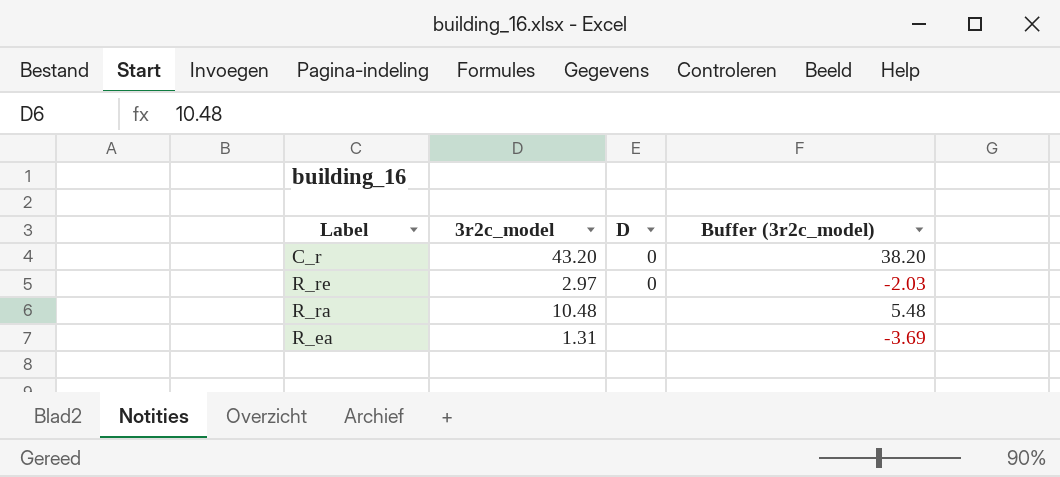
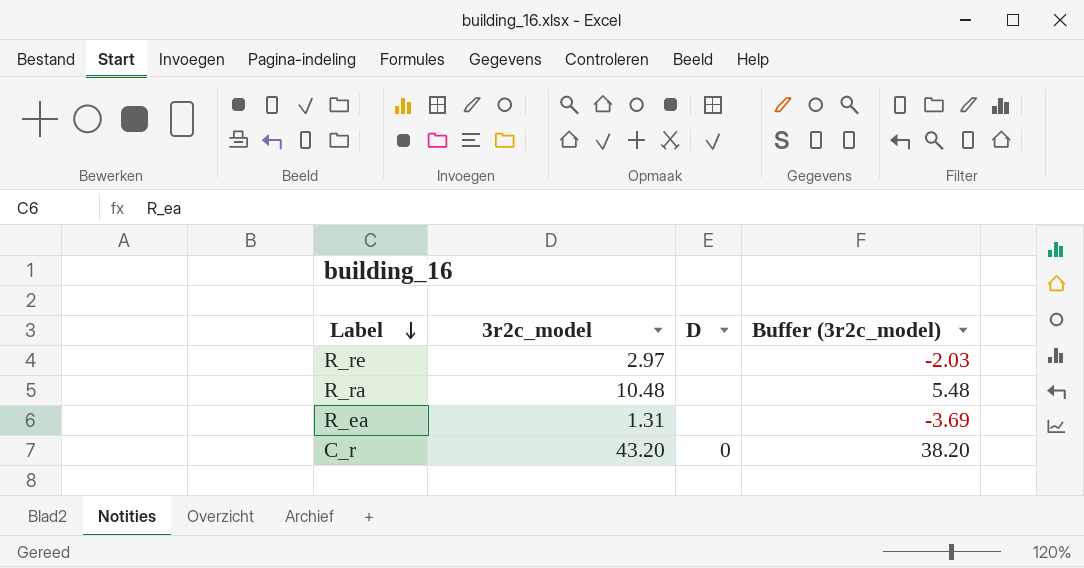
row order: none -> Label descending
R_re | D: 0 -> none

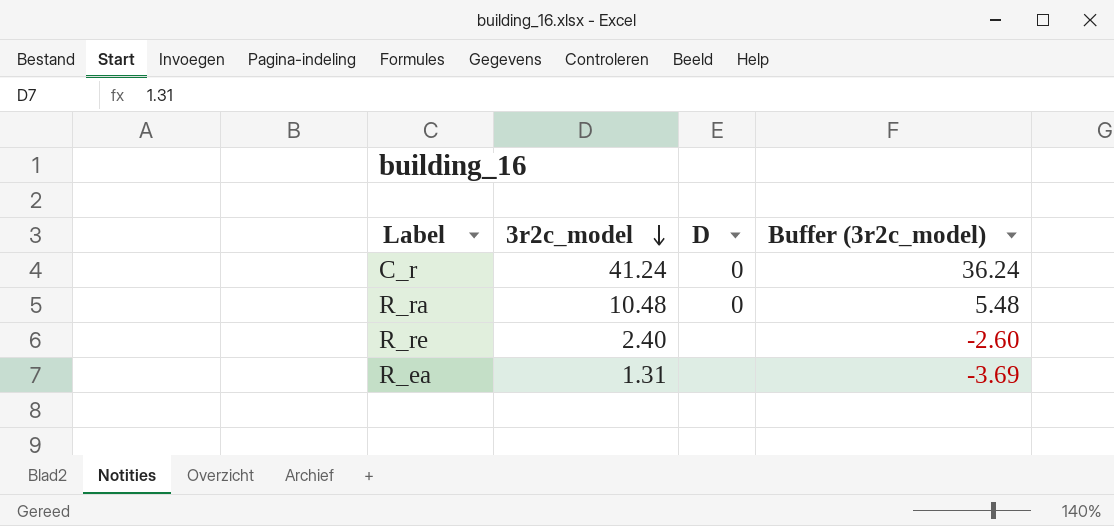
row order: Label descending -> 3r2c_model descending
C_r | 3r2c_model: 43.20 -> 41.24
C_r | Buffer (3r2c_model): 38.20 -> 36.24
R_ra | D: none -> 0
R_re | 3r2c_model: 2.97 -> 2.40
R_re | Buffer (3r2c_model): -2.03 -> -2.60

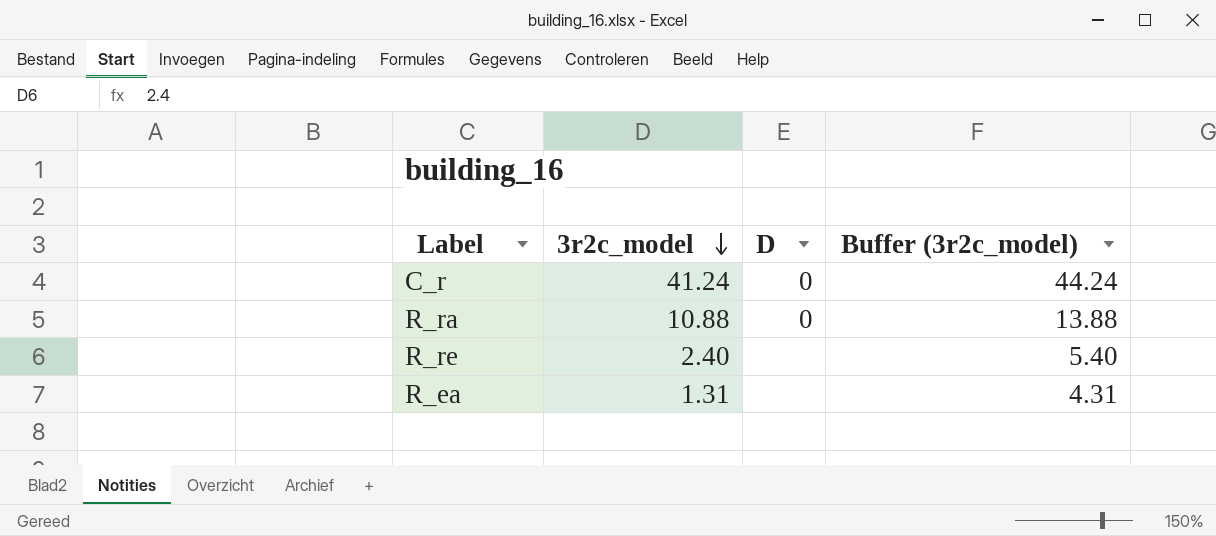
column Buffer (3r2c_model) | formula: [3r2c_model] - 5 -> [3r2c_model] + 3
R_ra | 3r2c_model: 10.48 -> 10.88

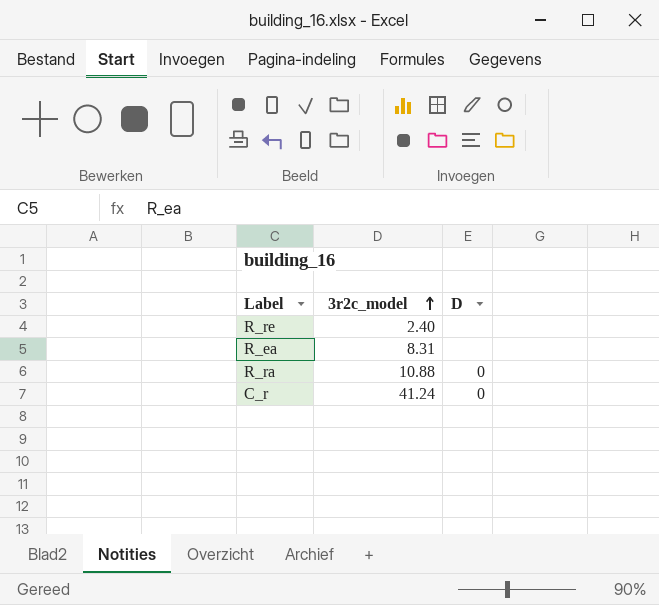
row order: 3r2c_model descending -> 3r2c_model ascending
column Buffer (3r2c_model) | formula: [3r2c_model] + 3 -> none
R_ea | 3r2c_model: 1.31 -> 8.31

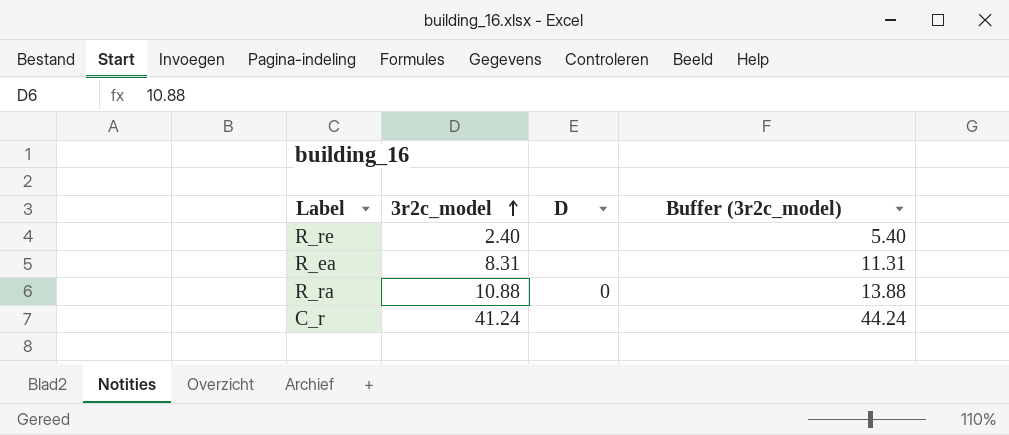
column Buffer (3r2c_model) | formula: none -> [3r2c_model] + 3
C_r | D: 0 -> none

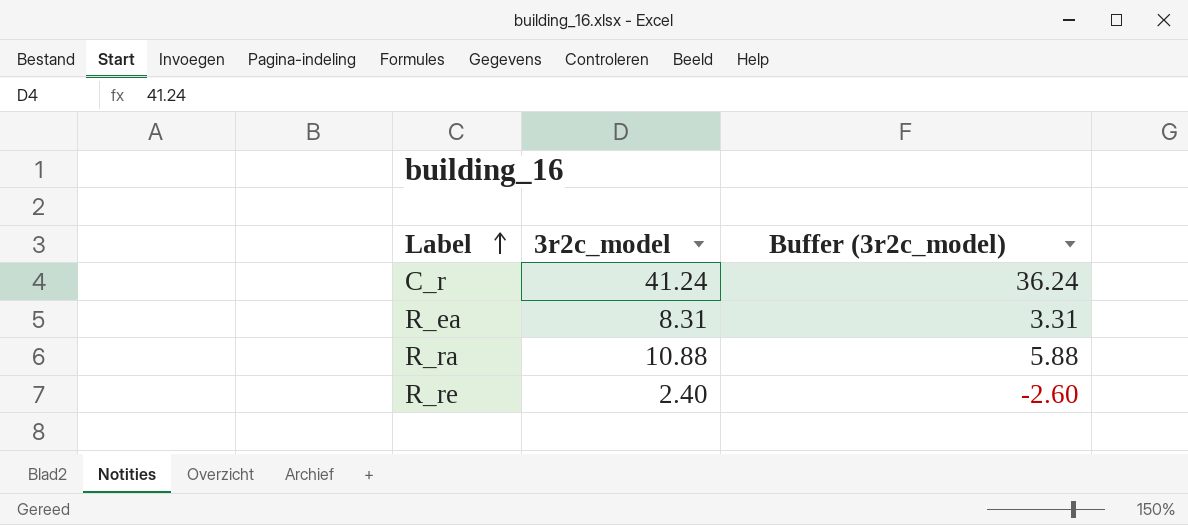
row order: 3r2c_model ascending -> Label ascending
column D | position: 3 -> none
column Buffer (3r2c_model) | formula: [3r2c_model] + 3 -> [3r2c_model] - 5

